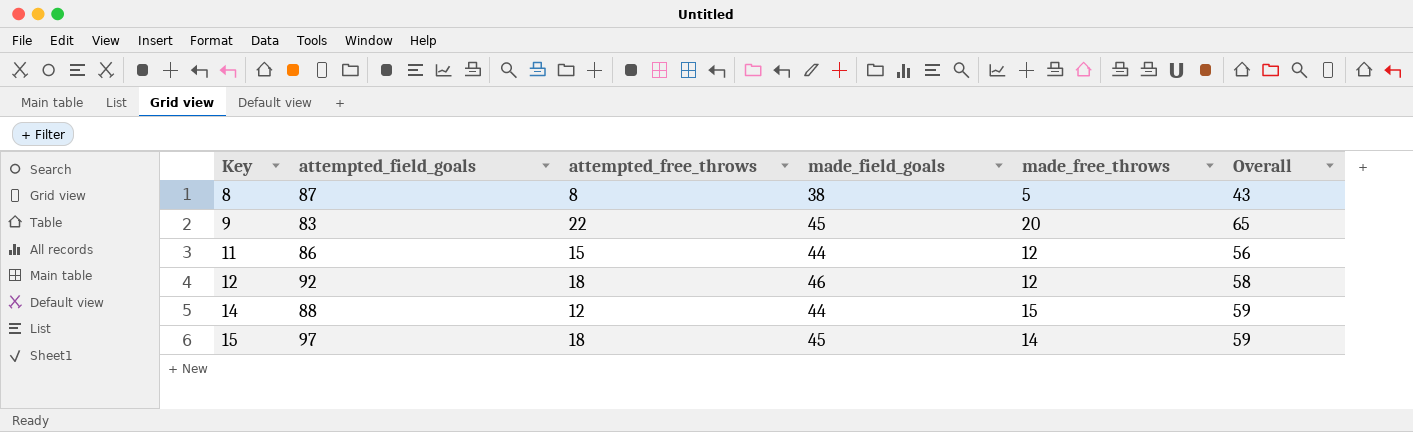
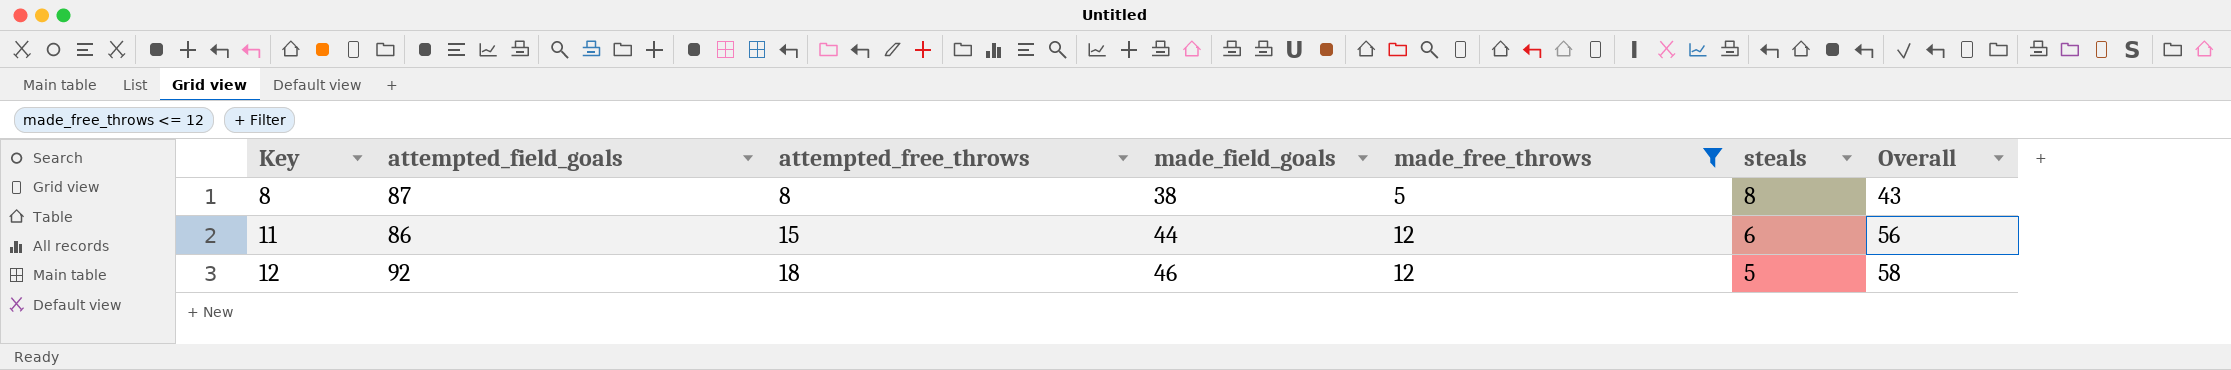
filter: none -> made_free_throws <= 12
column steals | position: none -> 6

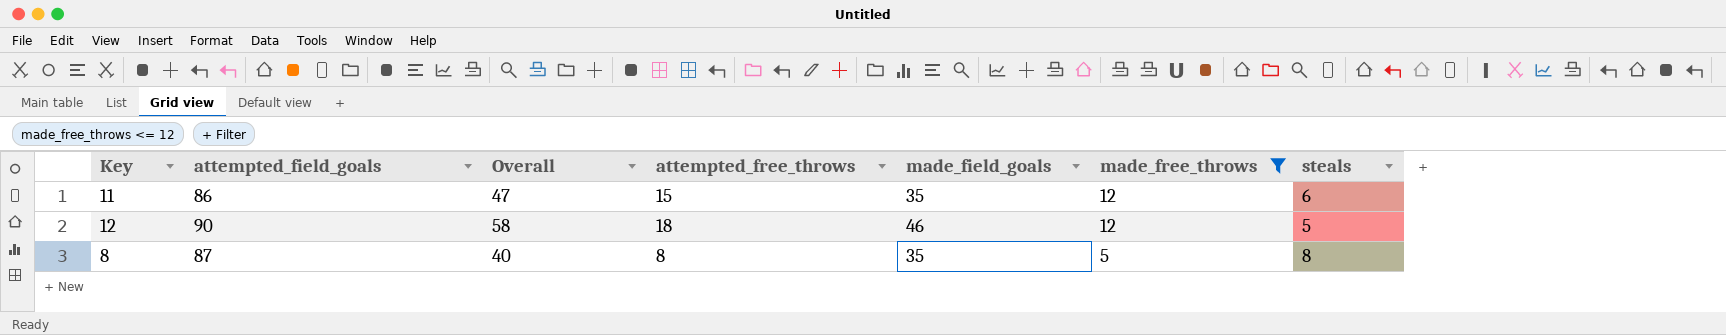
row order: Key ascending -> made_free_throws descending
column Overall | position: 7 -> 3
11 | Overall: 56 -> 47
11 | made_field_goals: 44 -> 35
12 | attempted_field_goals: 92 -> 90
8 | Overall: 43 -> 40
8 | made_field_goals: 38 -> 35

